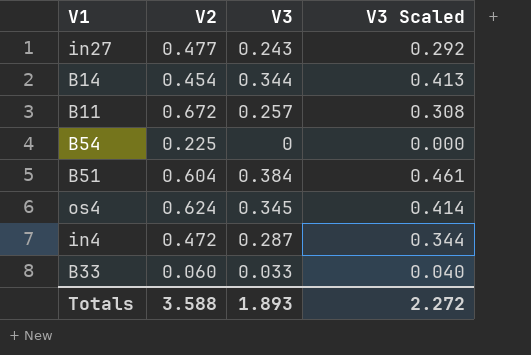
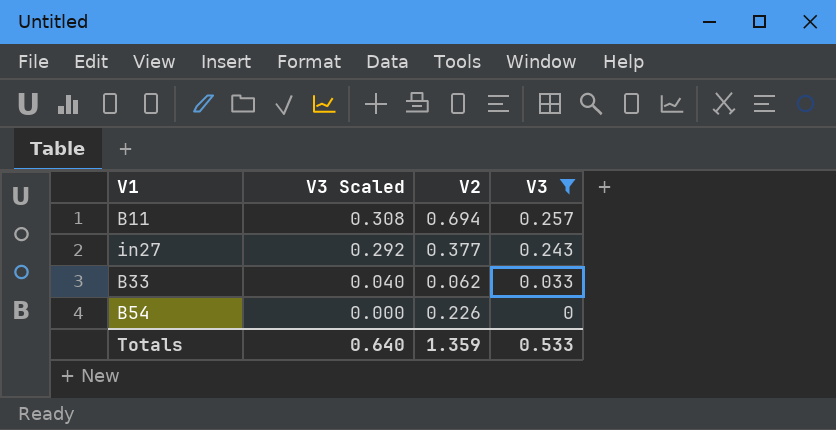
filter: none -> V3 <= 0.257
row order: none -> V3 Scaled descending
column V3 Scaled | position: 4 -> 2
B11 | V2: 0.672 -> 0.694
in27 | V2: 0.477 -> 0.377
B33 | V2: 0.060 -> 0.062
B54 | V2: 0.225 -> 0.226
Totals | V3 Scaled: 2.272 -> 0.640
Totals | V2: 3.588 -> 1.359
Totals | V3: 1.893 -> 0.533

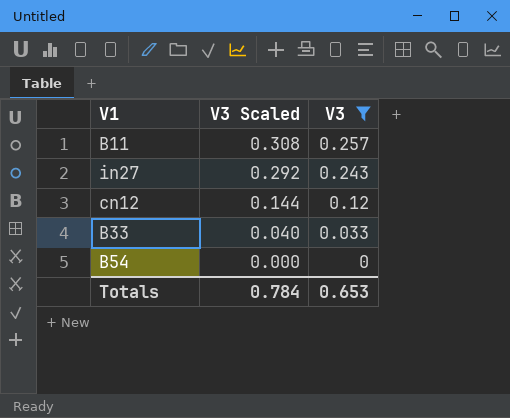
column V2 | position: 3 -> none
row cn12: none -> 0.144 | 0.12
Totals | V3 Scaled: 0.640 -> 0.784
Totals | V3: 0.533 -> 0.653

